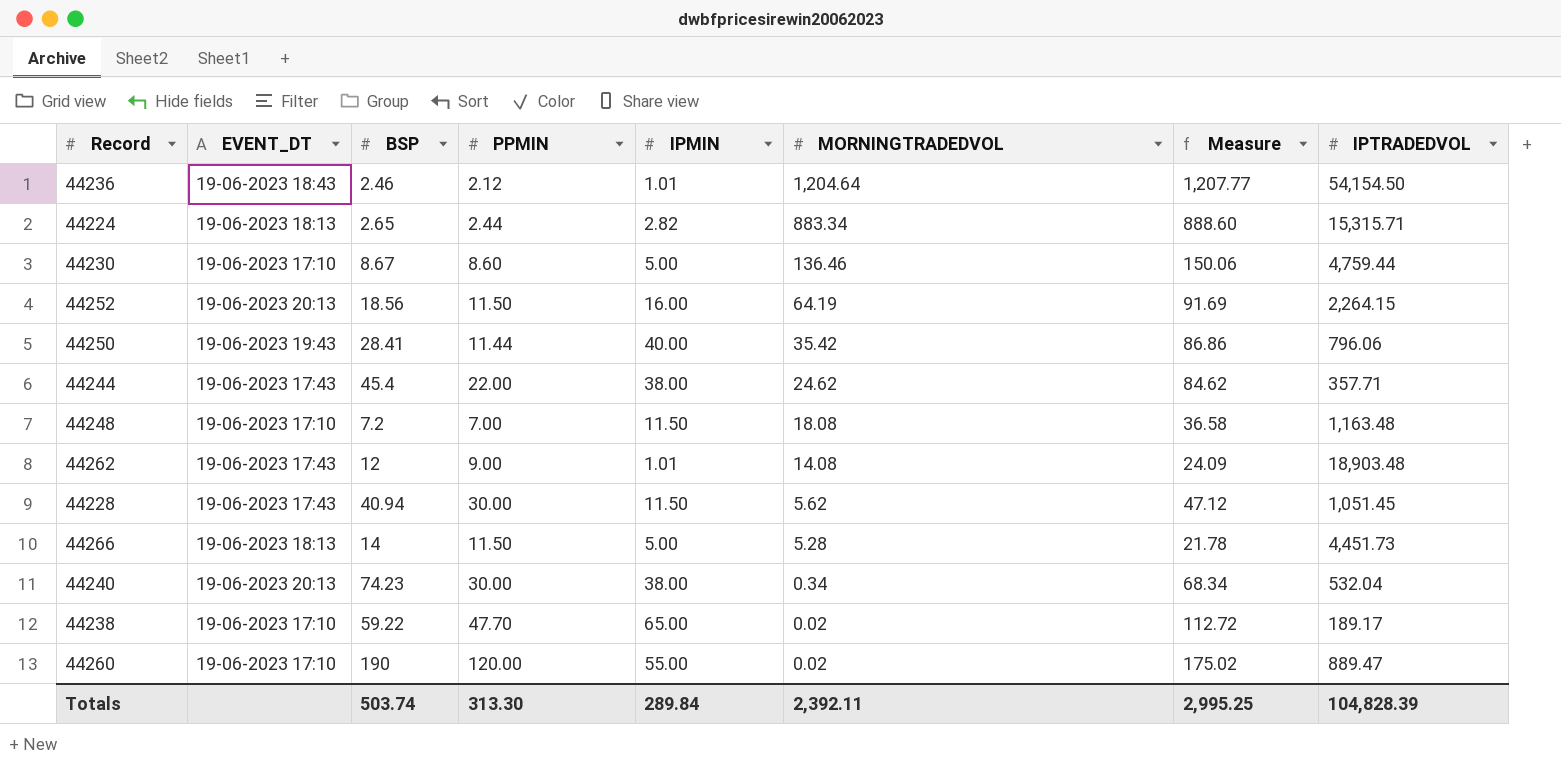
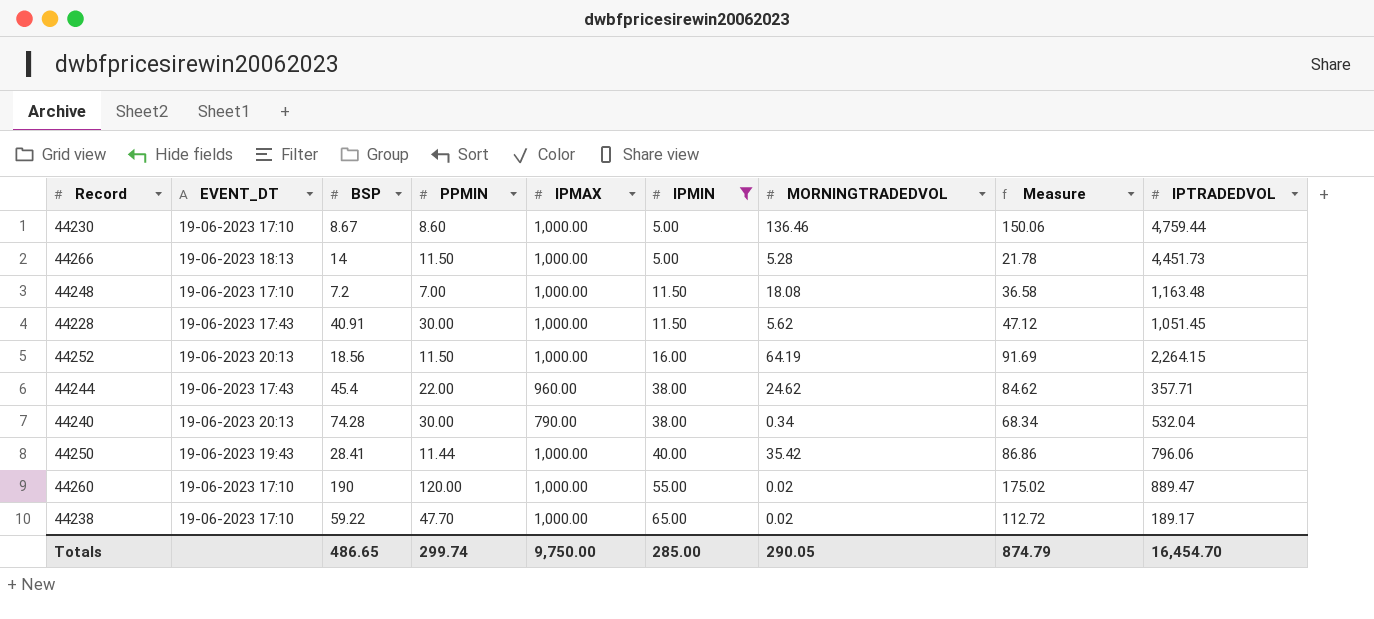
filter: none -> IPMIN >= 5.00
row order: MORNINGTRADEDVOL descending -> IPMIN ascending
column IPMAX | position: none -> 5
44228 | BSP: 40.94 -> 40.91
44240 | BSP: 74.23 -> 74.28
Totals | BSP: 503.74 -> 486.65
Totals | PPMIN: 313.30 -> 299.74
Totals | IPMIN: 289.84 -> 285.00
Totals | MORNINGTRADEDVOL: 2,392.11 -> 290.05
Totals | Measure: 2,995.25 -> 874.79
Totals | IPTRADEDVOL: 104,828.39 -> 16,454.70

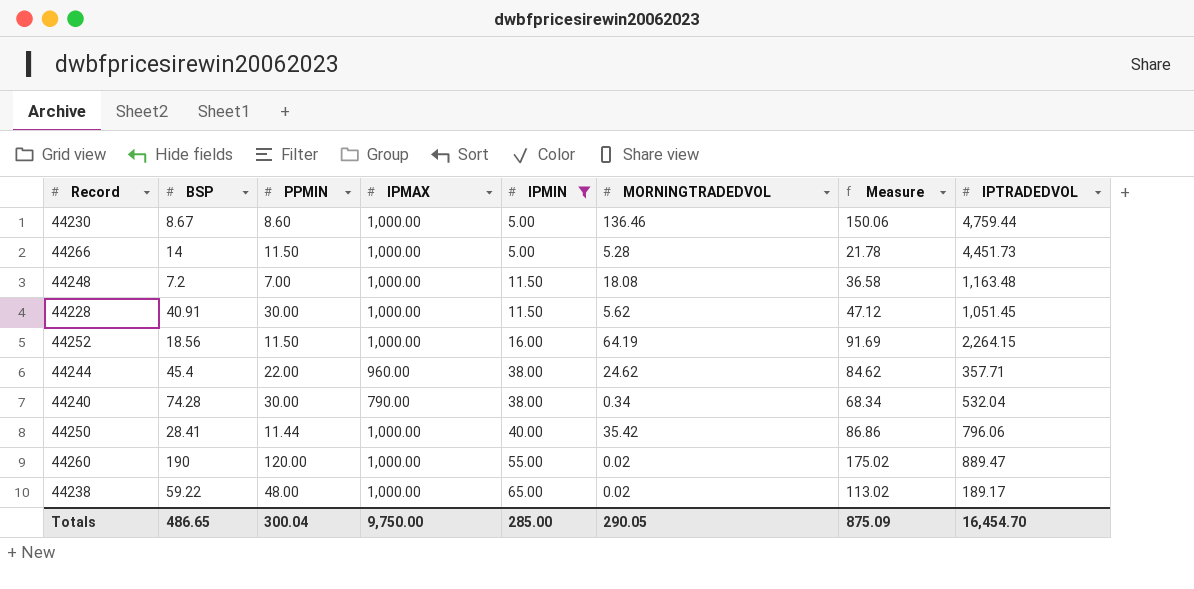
column EVENT_DT | position: 2 -> none
44238 | PPMIN: 47.70 -> 48.00
44238 | Measure: 112.72 -> 113.02
Totals | PPMIN: 299.74 -> 300.04
Totals | Measure: 874.79 -> 875.09

